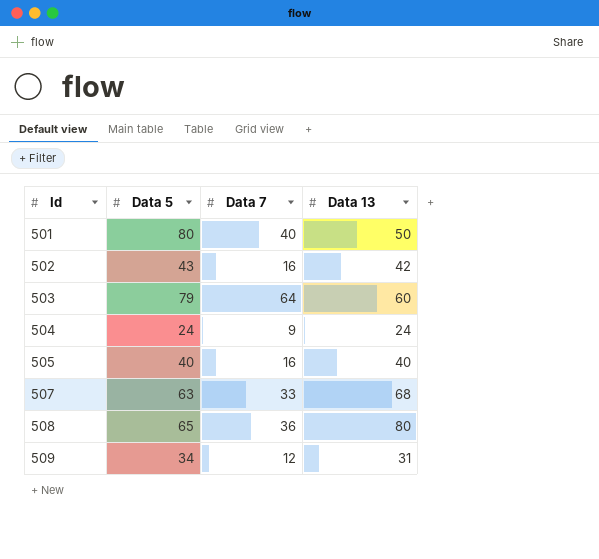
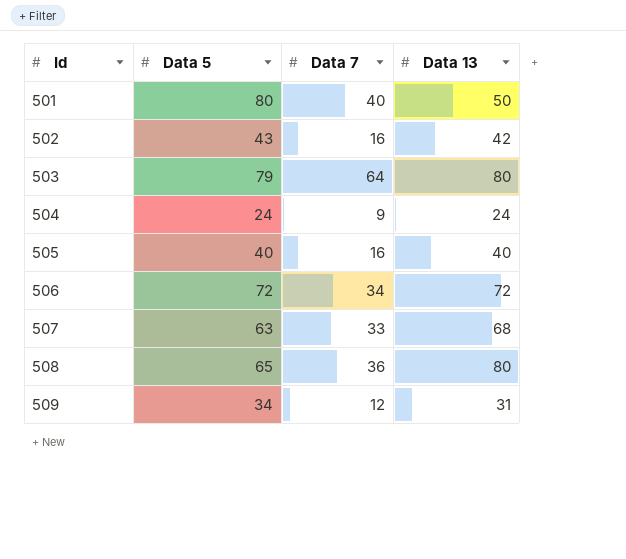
503 | Data 13: 60 -> 80
row 506: none -> 72 | 34 | 72

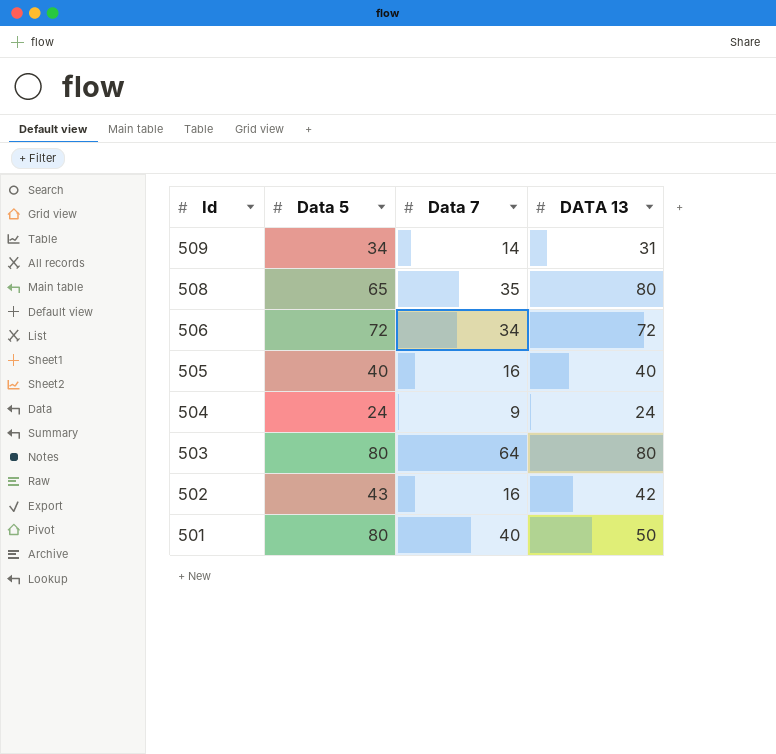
row order: Id ascending -> Id descending
column name: Data 13 -> DATA 13
row 507: 63 | 33 | 68 -> none
509 | Data 7: 12 -> 14
508 | Data 7: 36 -> 35
503 | Data 5: 79 -> 80

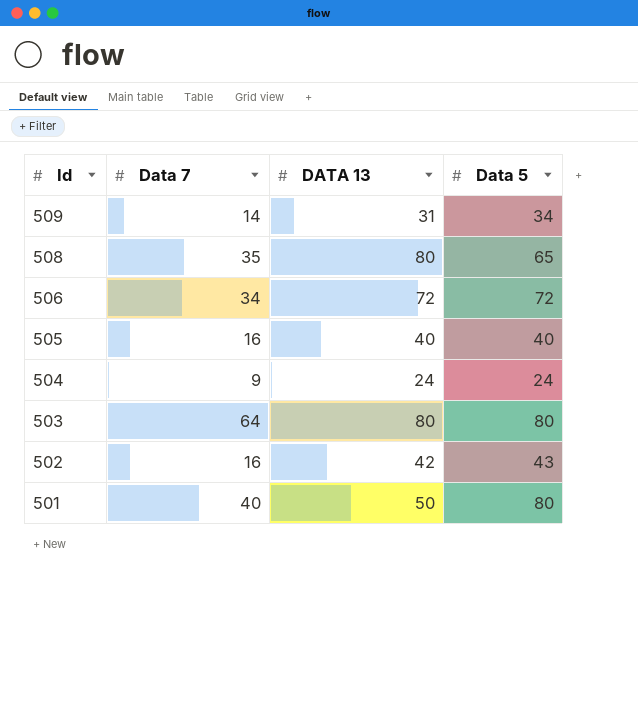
column Data 5 | position: 2 -> 4

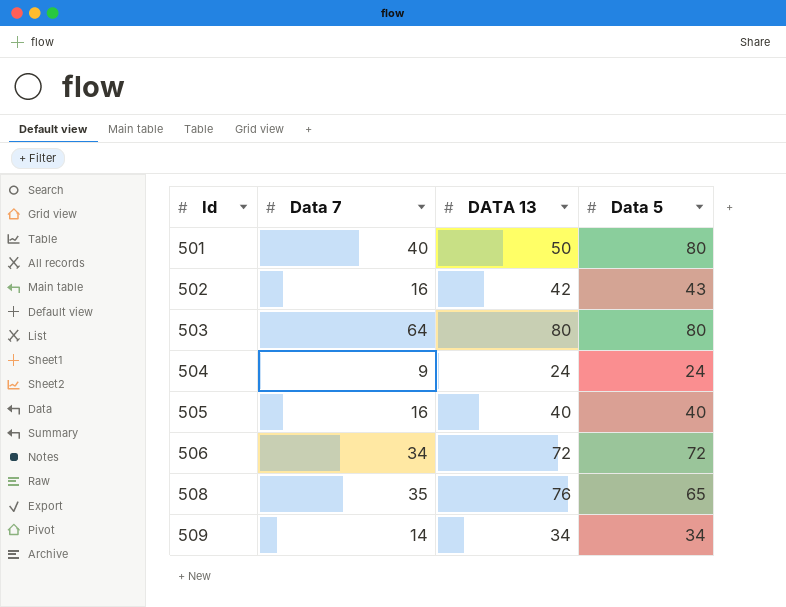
row order: Id descending -> Id ascending
508 | DATA 13: 80 -> 76
509 | DATA 13: 31 -> 34

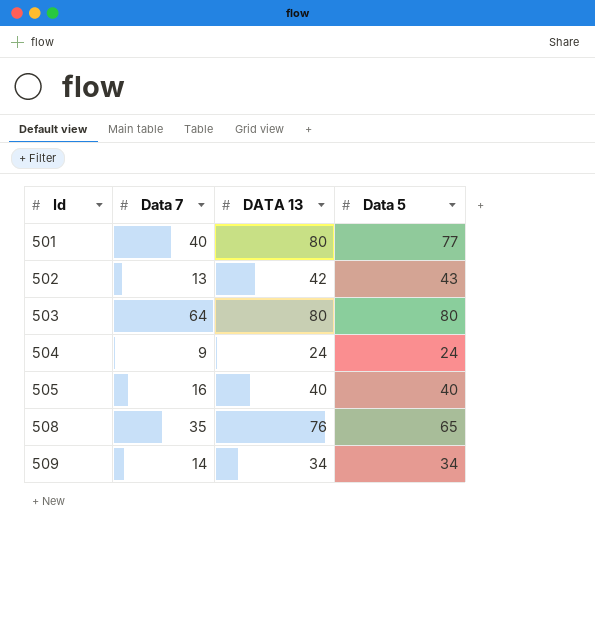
row 506: 34 | 72 | 72 -> none
501 | DATA 13: 50 -> 80
501 | Data 5: 80 -> 77
502 | Data 7: 16 -> 13

